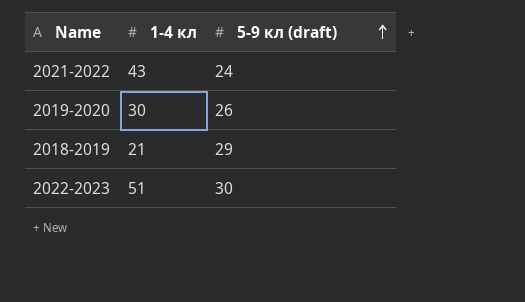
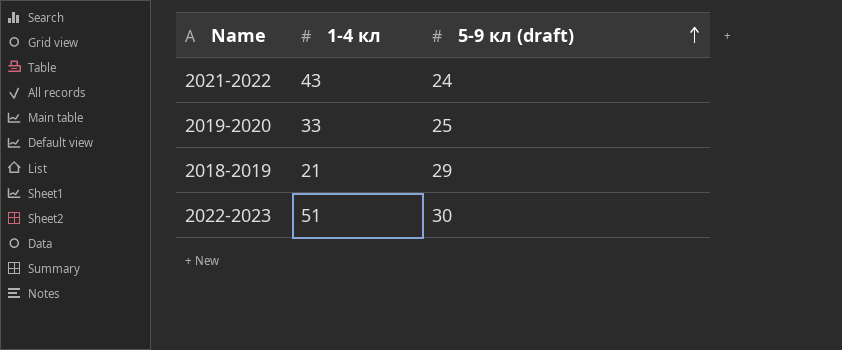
2019-2020 | 1-4 кл: 30 -> 33
2019-2020 | 5-9 кл (draft): 26 -> 25

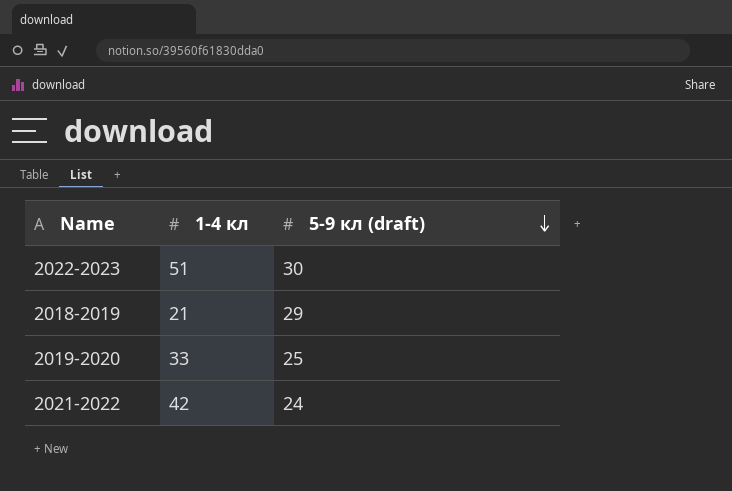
row order: 5-9 кл (draft) ascending -> 5-9 кл (draft) descending
2021-2022 | 1-4 кл: 43 -> 42

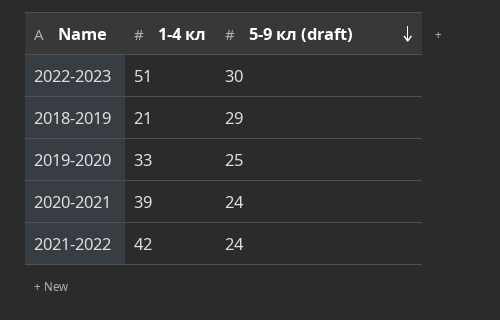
row 2020-2021: none -> 39 | 24

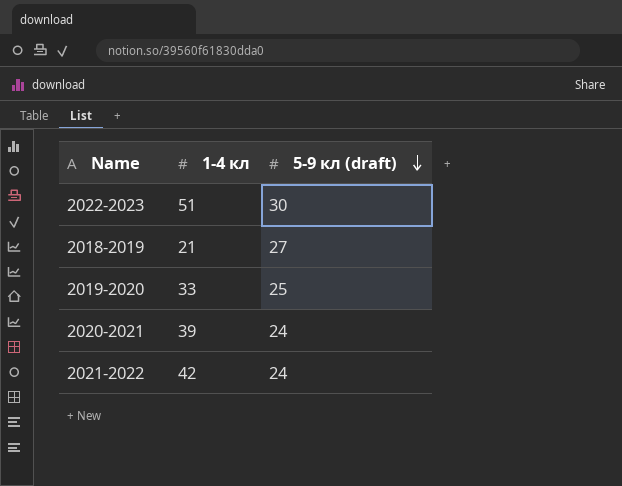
2018-2019 | 5-9 кл (draft): 29 -> 27

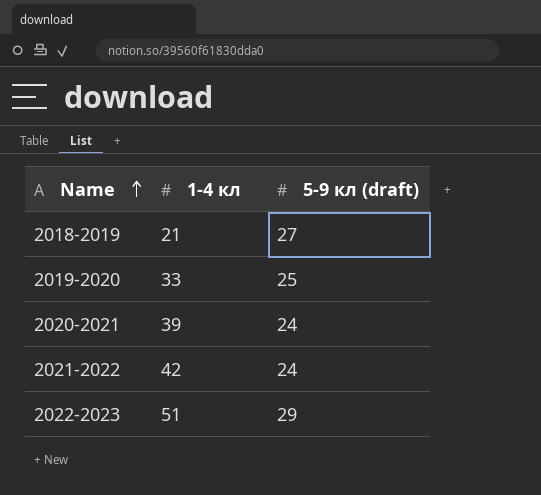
row order: 5-9 кл (draft) descending -> Name ascending
2022-2023 | 5-9 кл (draft): 30 -> 29

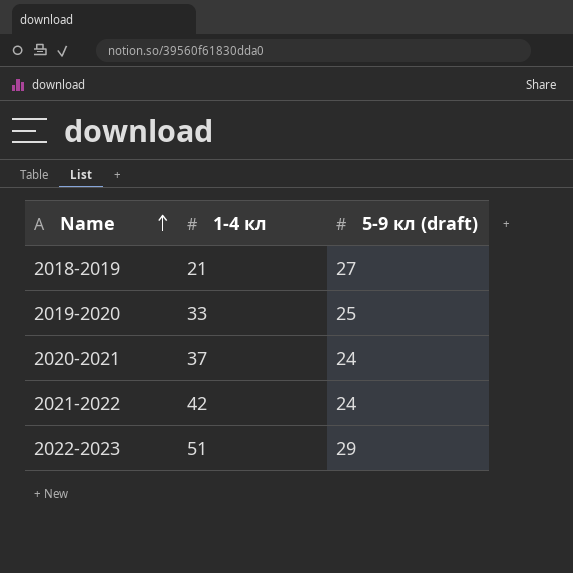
2020-2021 | 1-4 кл: 39 -> 37

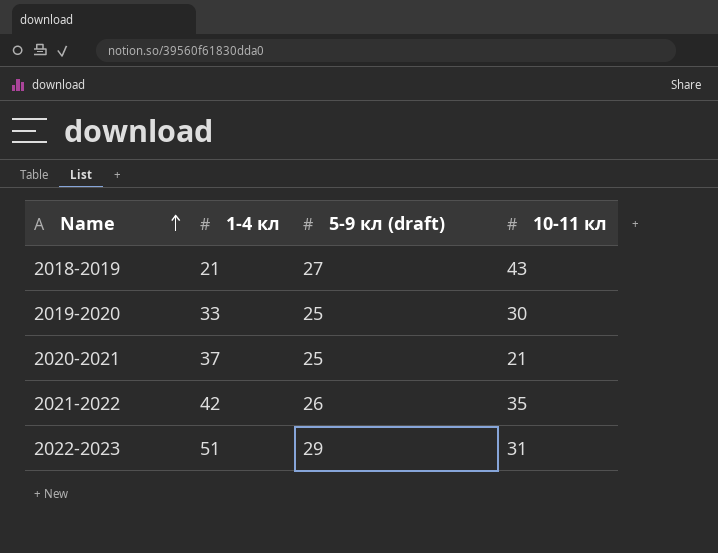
column 10-11 кл | position: none -> 4
2020-2021 | 5-9 кл (draft): 24 -> 25
2021-2022 | 5-9 кл (draft): 24 -> 26

